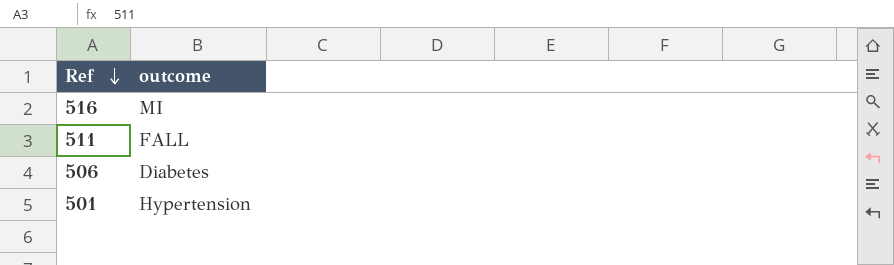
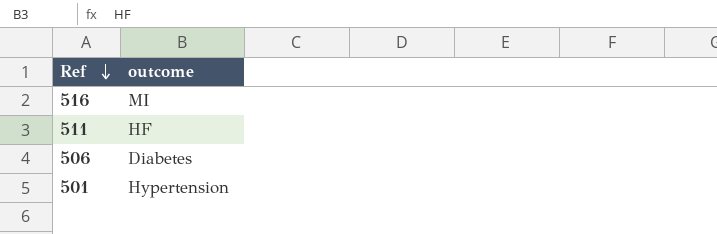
511 | outcome: FALL -> HF

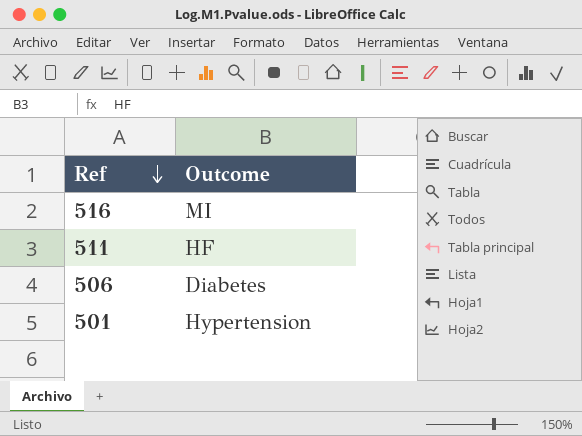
column name: outcome -> Outcome

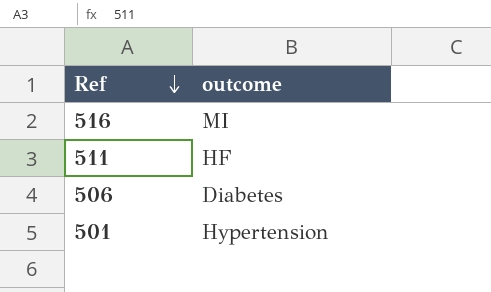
column name: Outcome -> outcome

